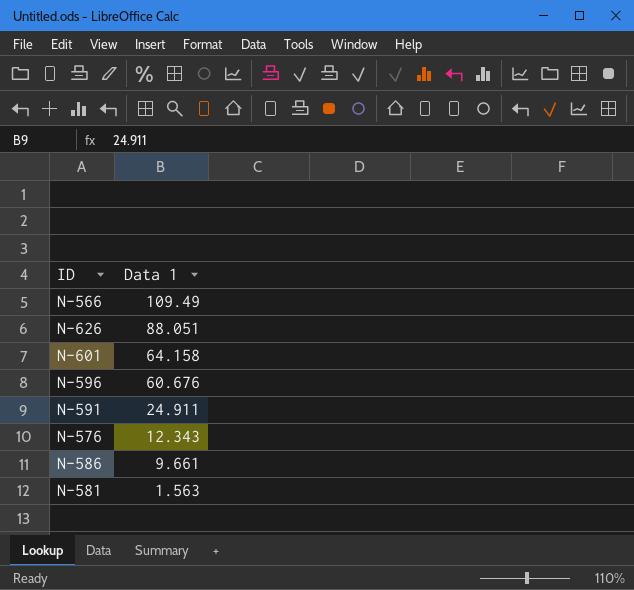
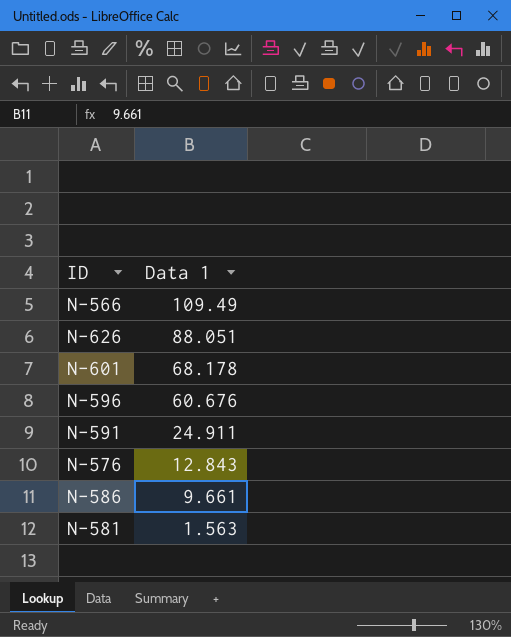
N-601 | Data 1: 64.158 -> 68.178
N-576 | Data 1: 12.343 -> 12.843

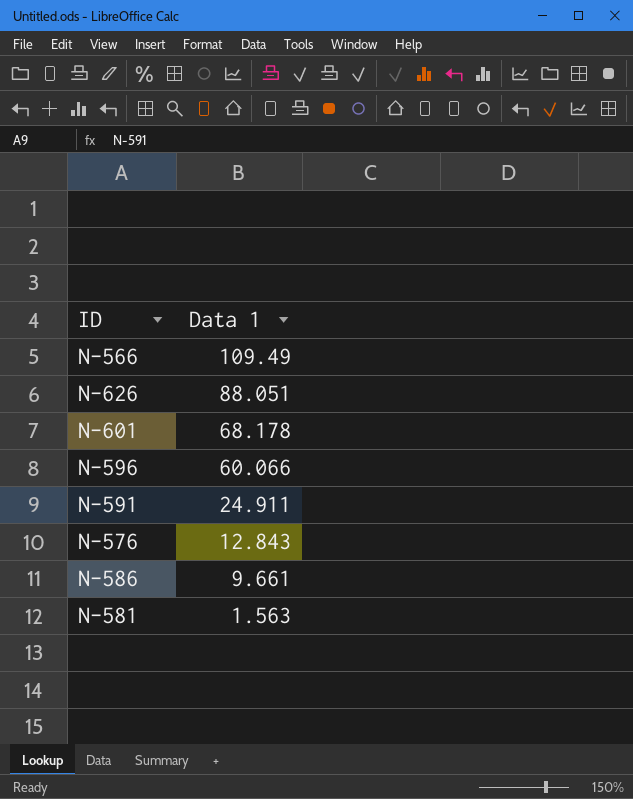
N-596 | Data 1: 60.676 -> 60.066

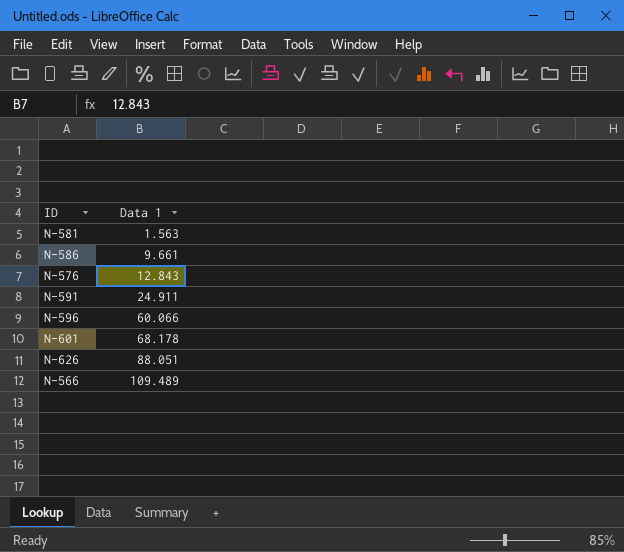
row order: Data 1 descending -> Data 1 ascending
N-566 | Data 1: 109.49 -> 109.489

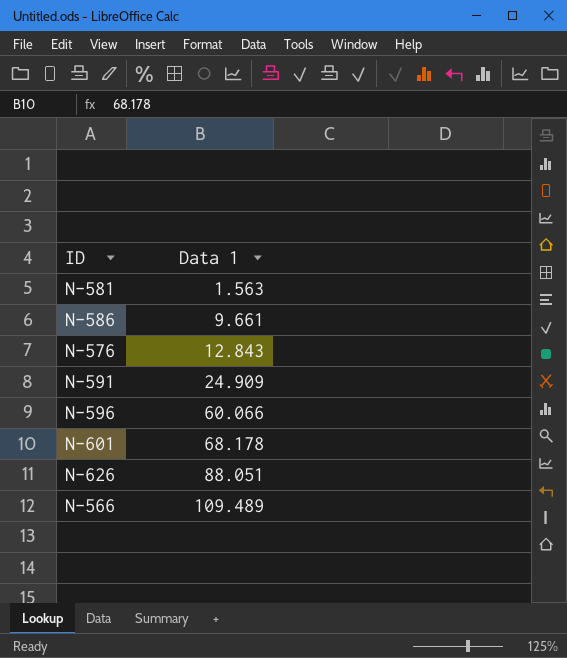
N-591 | Data 1: 24.911 -> 24.909

